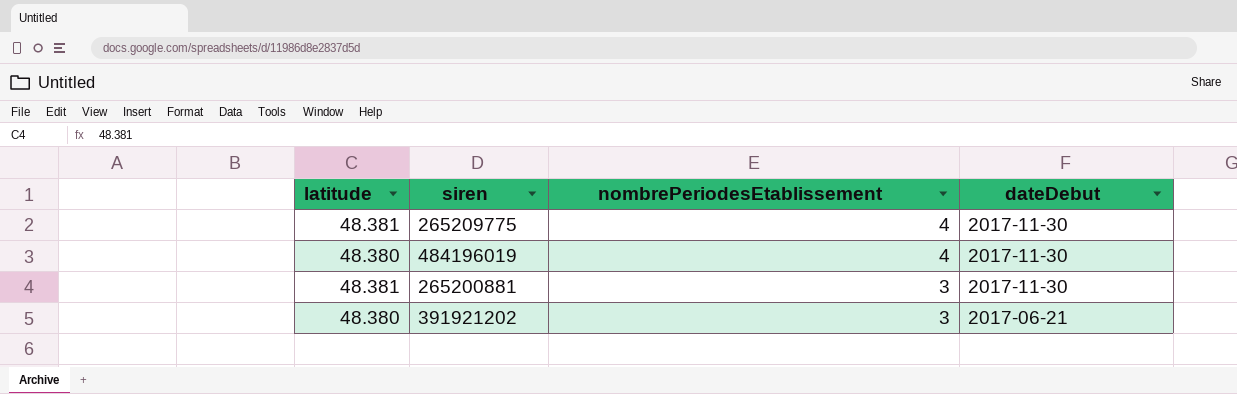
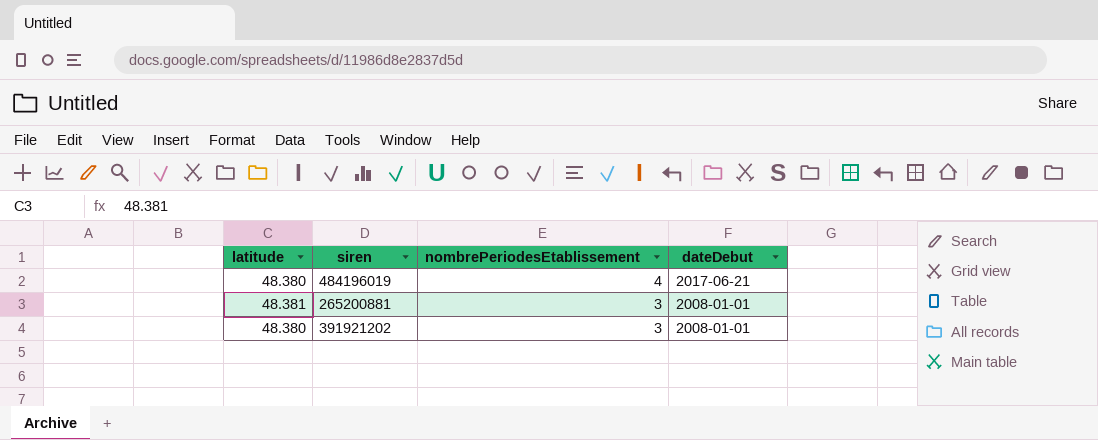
row 265209775: 48.381 | 4 | 2017-11-30 -> none
484196019 | dateDebut: 2017-11-30 -> 2017-06-21
265200881 | dateDebut: 2017-11-30 -> 2008-01-01
391921202 | dateDebut: 2017-06-21 -> 2008-01-01

